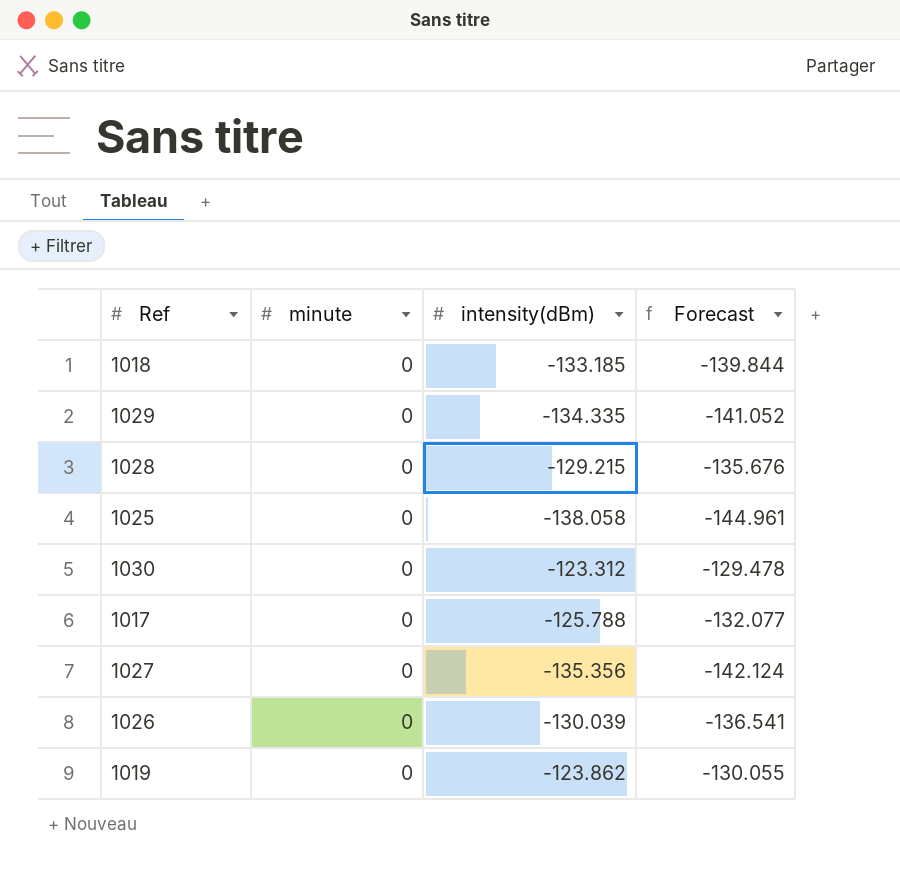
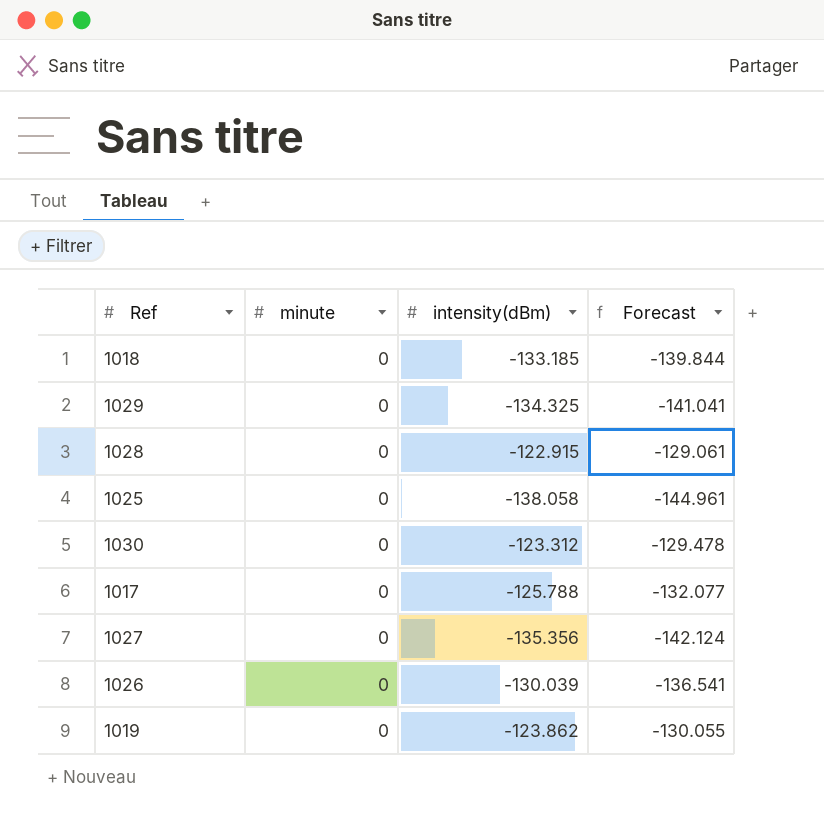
1029 | intensity(dBm): -134.335 -> -134.325
1029 | Forecast: -141.052 -> -141.041
1028 | intensity(dBm): -129.215 -> -122.915
1028 | Forecast: -135.676 -> -129.061

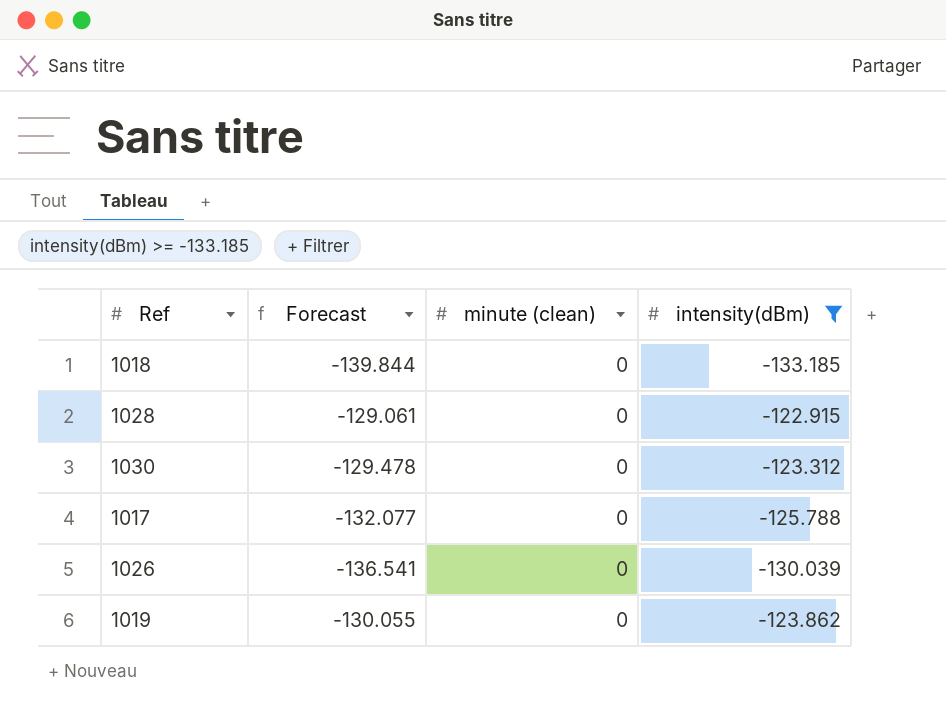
filter: none -> intensity(dBm) >= -133.185
column Forecast | position: 4 -> 2
column name: minute -> minute (clean)

